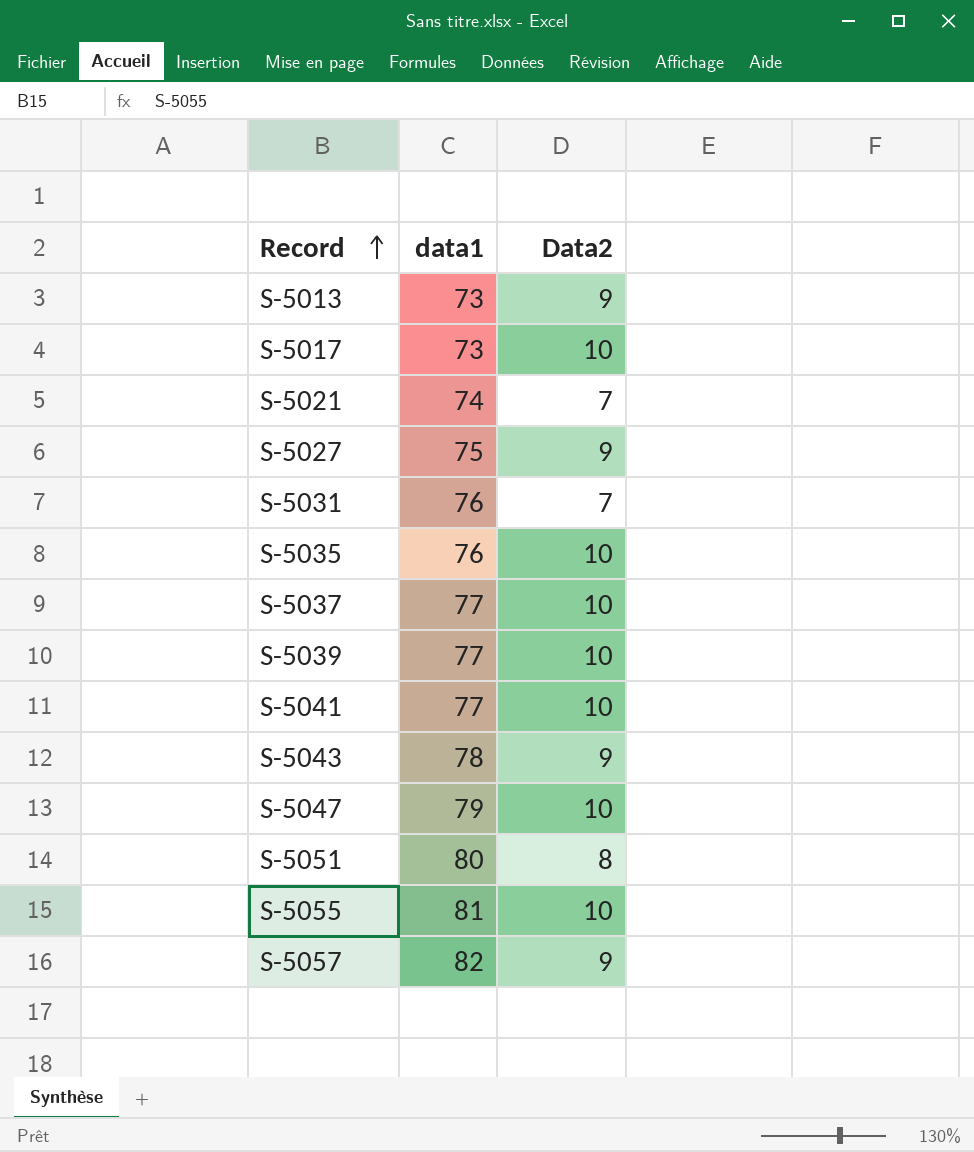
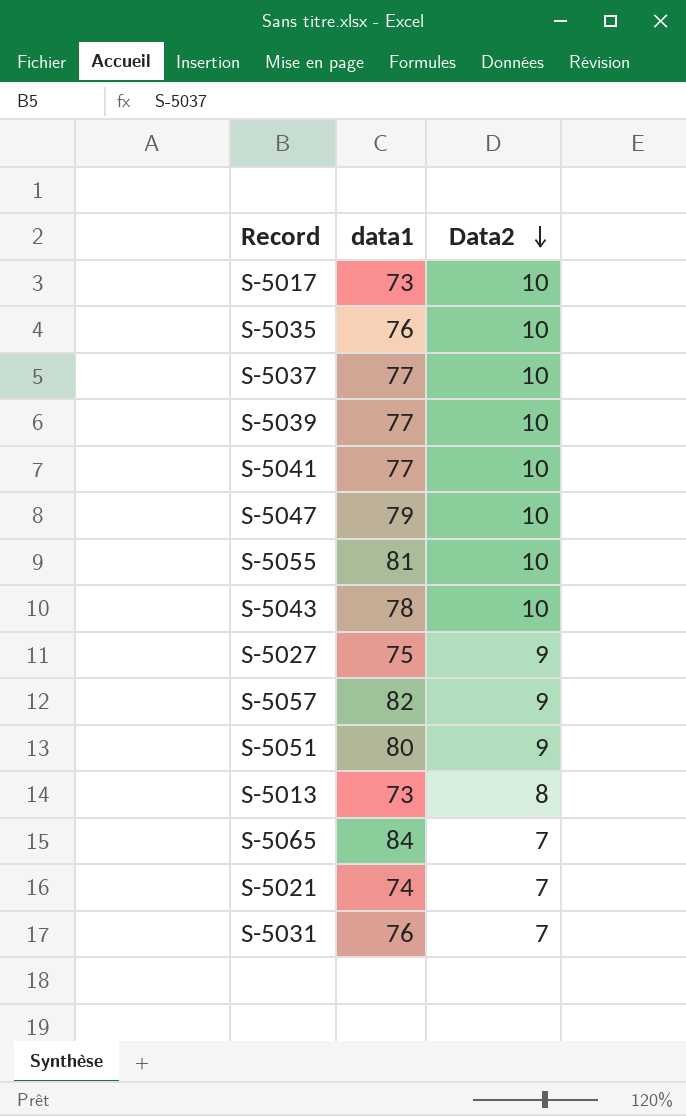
row order: Record ascending -> Data2 descending
S-5043 | Data2: 9 -> 10
S-5051 | Data2: 8 -> 9
S-5013 | Data2: 9 -> 8
row S-5065: none -> 84 | 7

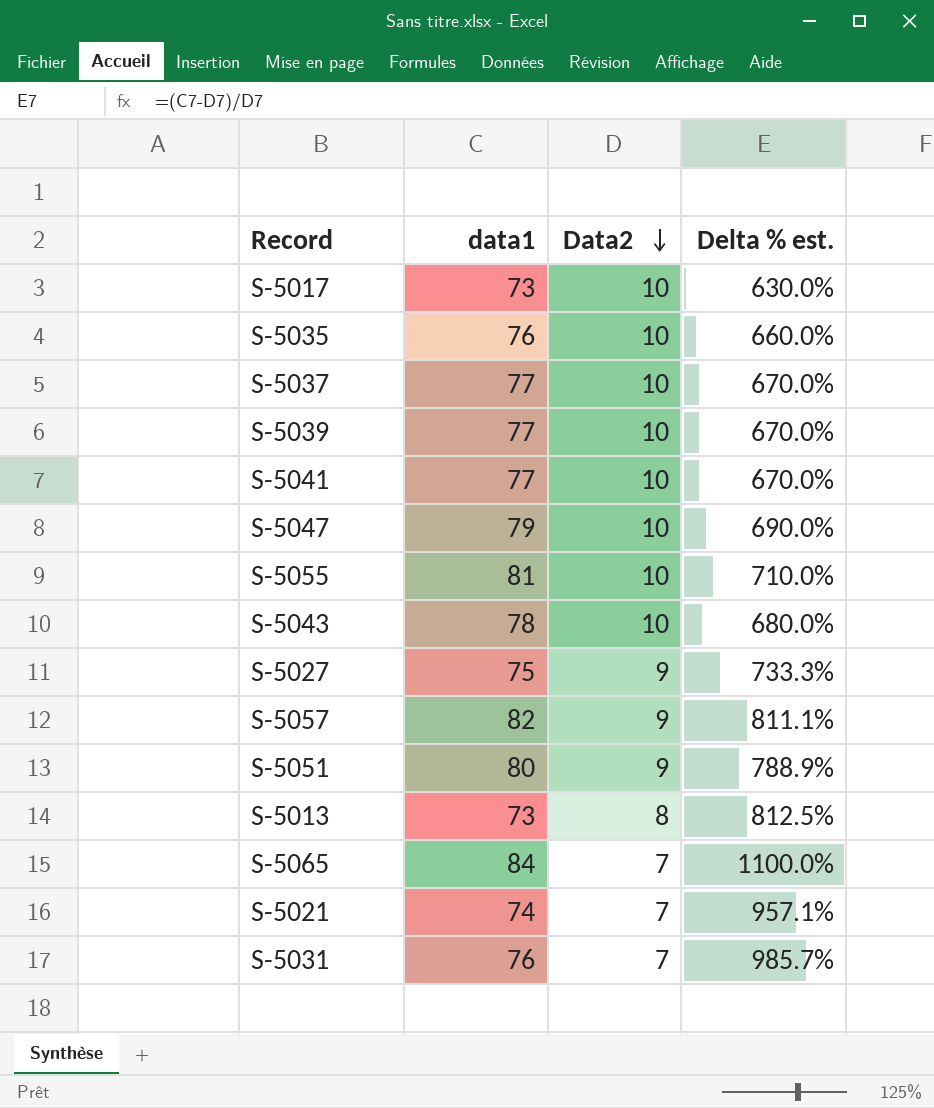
column Delta % est. | formula: none -> ([data1] - [Data2]) / [Data2]

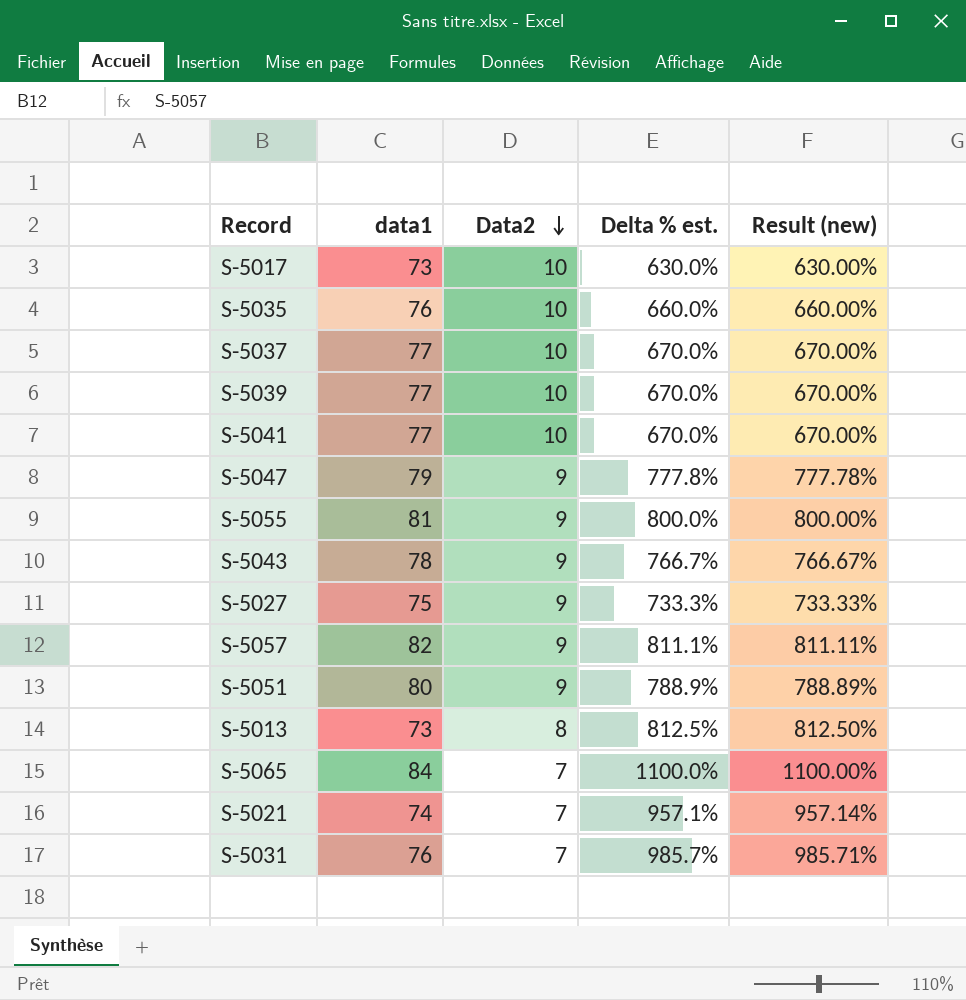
column Result (new) | formula: none -> ([data1] - [Data2]) / [Data2]
S-5047 | Data2: 10 -> 9
S-5047 | Delta % est.: 690.0% -> 777.8%
S-5055 | Data2: 10 -> 9
S-5055 | Delta % est.: 710.0% -> 800.0%
S-5043 | Data2: 10 -> 9
S-5043 | Delta % est.: 680.0% -> 766.7%

